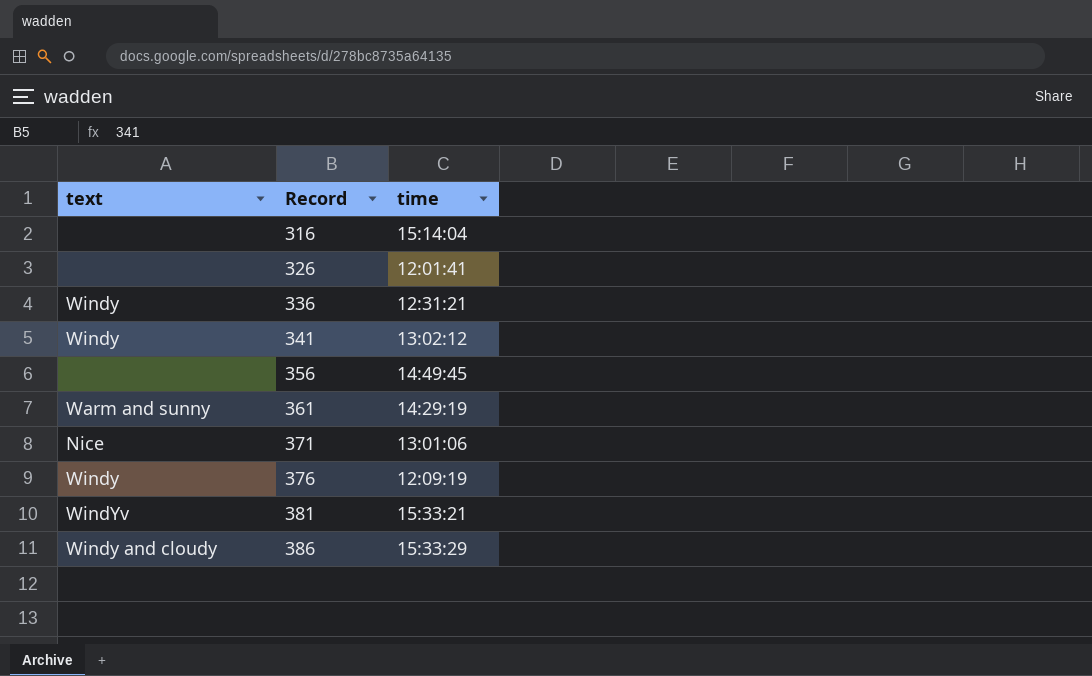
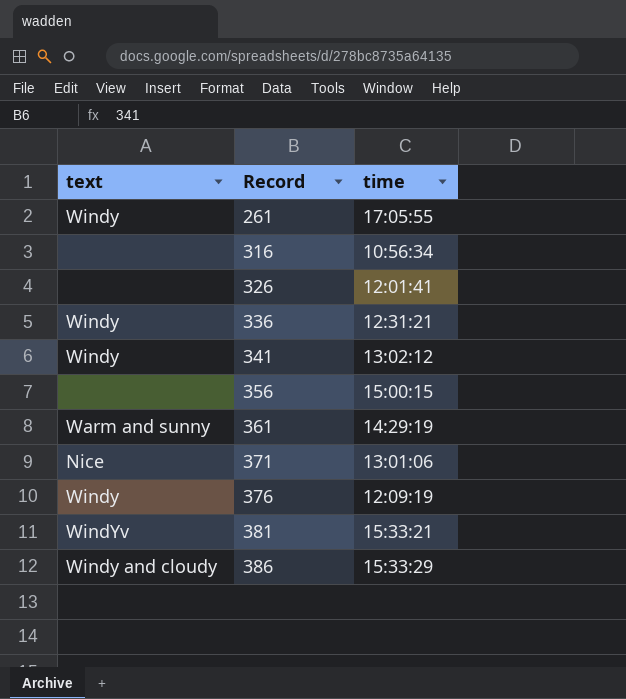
row 261: none -> Windy | 17:05:55
316 | time: 15:14:04 -> 10:56:34
356 | time: 14:49:45 -> 15:00:15

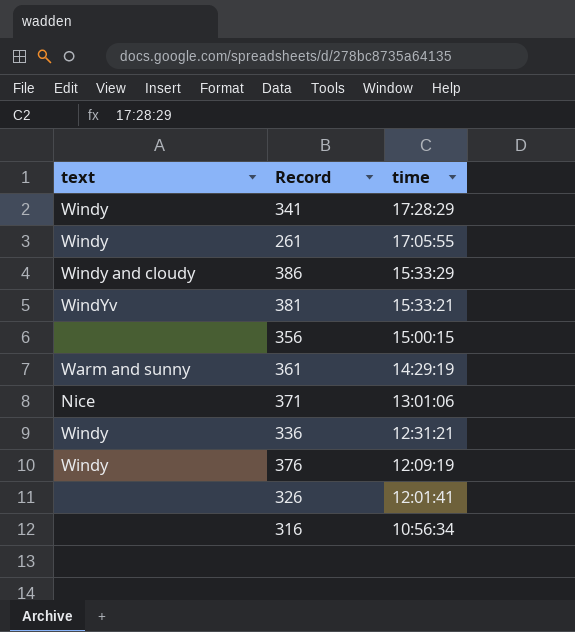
row order: Record ascending -> time descending
341 | time: 13:02:12 -> 17:28:29

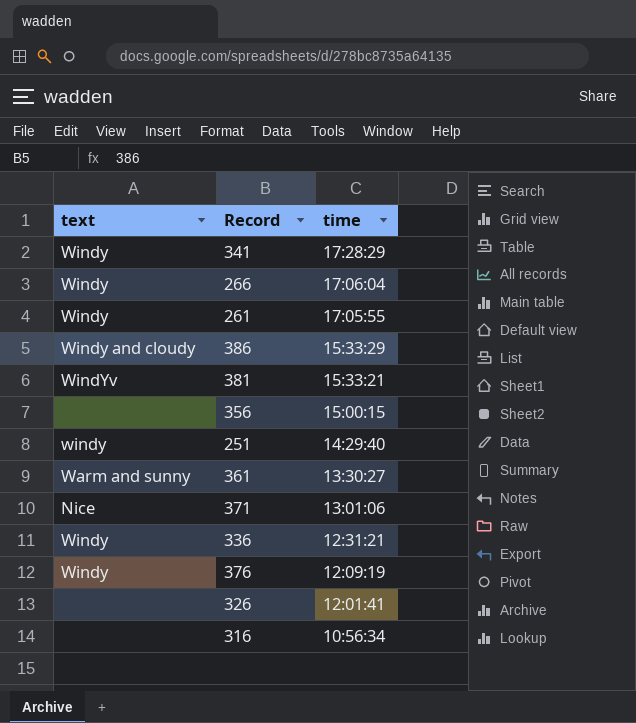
row 266: none -> Windy | 17:06:04
row 251: none -> windy | 14:29:40
361 | time: 14:29:19 -> 13:30:27

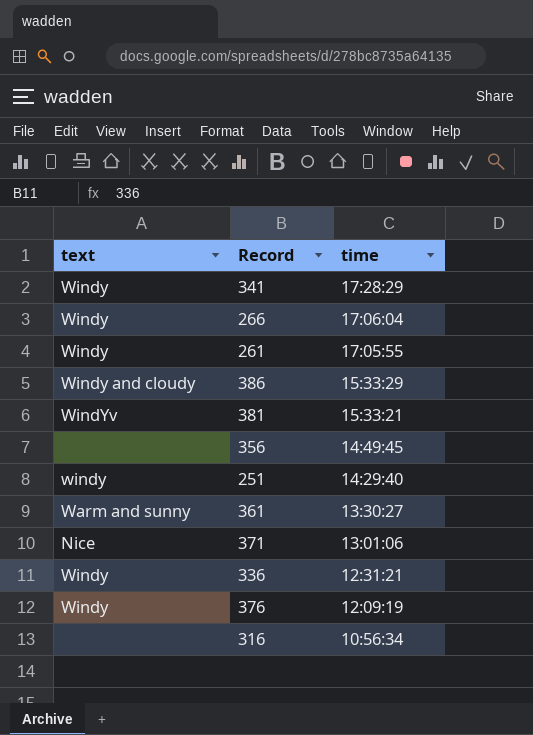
row 326: none | 12:01:41 -> none
356 | time: 15:00:15 -> 14:49:45

